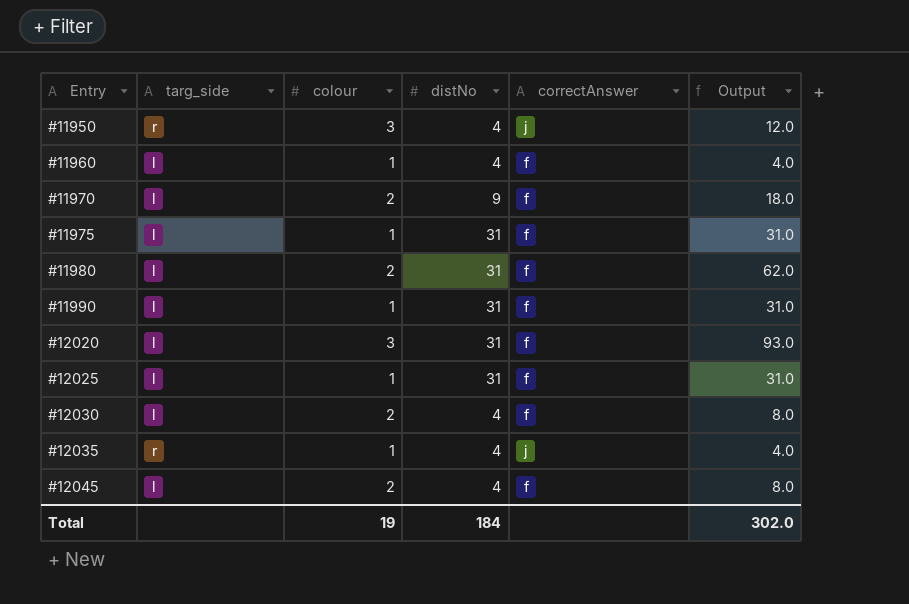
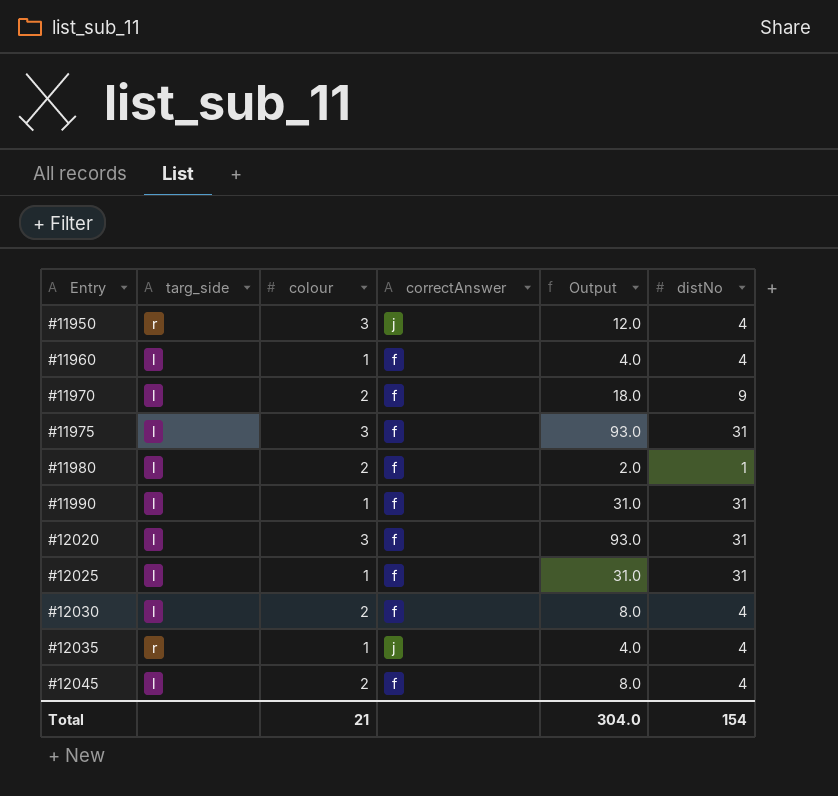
column distNo | position: 4 -> 6
#11975 | colour: 1 -> 3
#11975 | Output: 31.0 -> 93.0
#11980 | Output: 62.0 -> 2.0
#11980 | distNo: 31 -> 1
Total | colour: 19 -> 21
Total | Output: 302.0 -> 304.0
Total | distNo: 184 -> 154

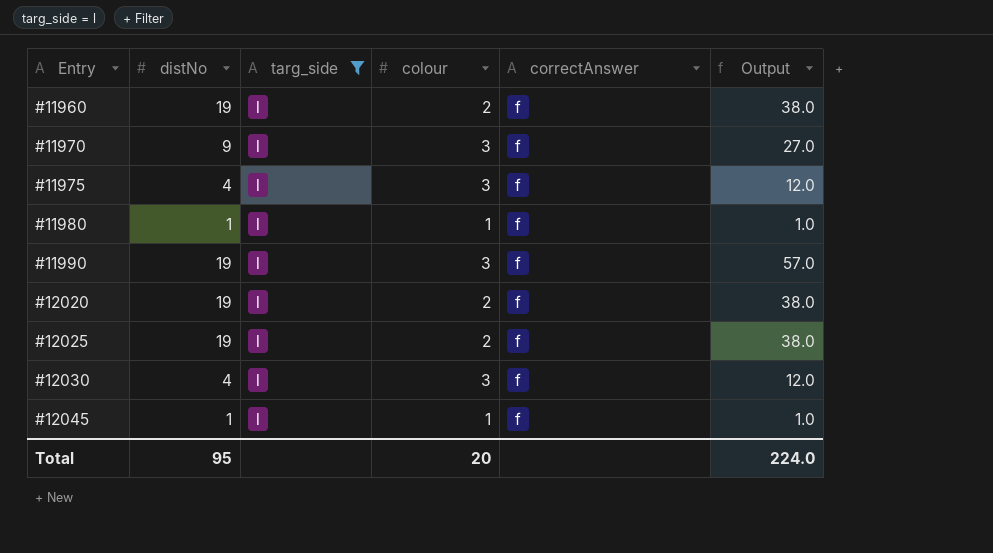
filter: none -> targ_side = l
column distNo | position: 6 -> 2
#11960 | distNo: 4 -> 19
#11960 | colour: 1 -> 2
#11960 | Output: 4.0 -> 38.0
#11970 | colour: 2 -> 3
#11970 | Output: 18.0 -> 27.0
#11975 | distNo: 31 -> 4
#11975 | Output: 93.0 -> 12.0
#11980 | colour: 2 -> 1
#11980 | Output: 2.0 -> 1.0
#11990 | distNo: 31 -> 19
#11990 | colour: 1 -> 3
#11990 | Output: 31.0 -> 57.0
#12020 | distNo: 31 -> 19
#12020 | colour: 3 -> 2
#12020 | Output: 93.0 -> 38.0
#12025 | distNo: 31 -> 19
#12025 | colour: 1 -> 2
#12025 | Output: 31.0 -> 38.0
#12030 | colour: 2 -> 3
#12030 | Output: 8.0 -> 12.0
#12045 | distNo: 4 -> 1
#12045 | colour: 2 -> 1
#12045 | Output: 8.0 -> 1.0
Total | distNo: 154 -> 95
Total | colour: 21 -> 20
Total | Output: 304.0 -> 224.0

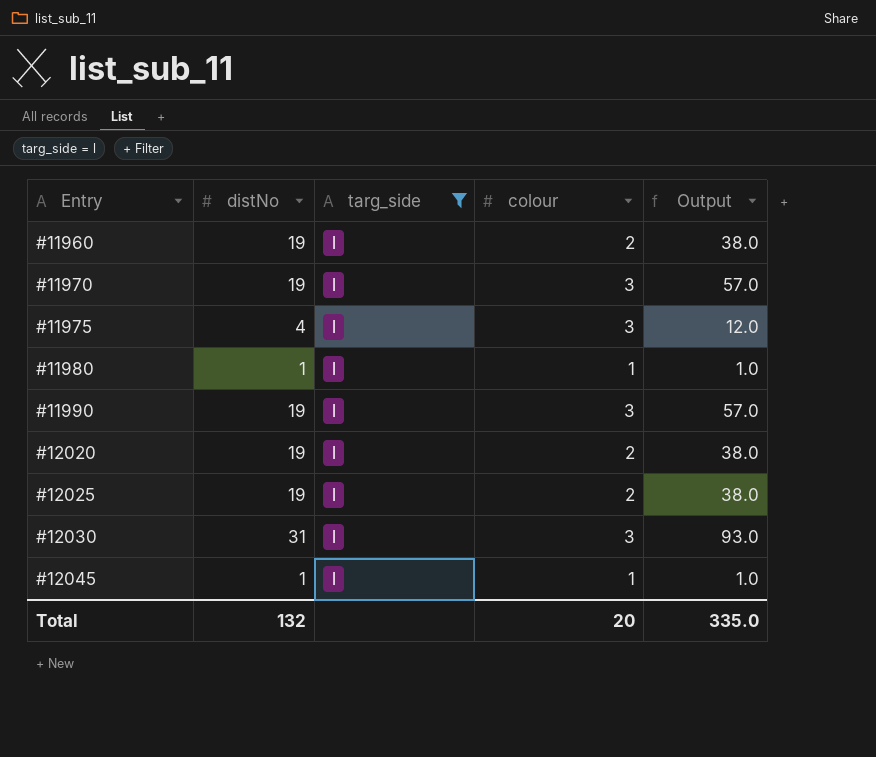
column correctAnswer | position: 5 -> none
#11970 | distNo: 9 -> 19
#11970 | Output: 27.0 -> 57.0
#12030 | distNo: 4 -> 31
#12030 | Output: 12.0 -> 93.0
Total | distNo: 95 -> 132
Total | Output: 224.0 -> 335.0

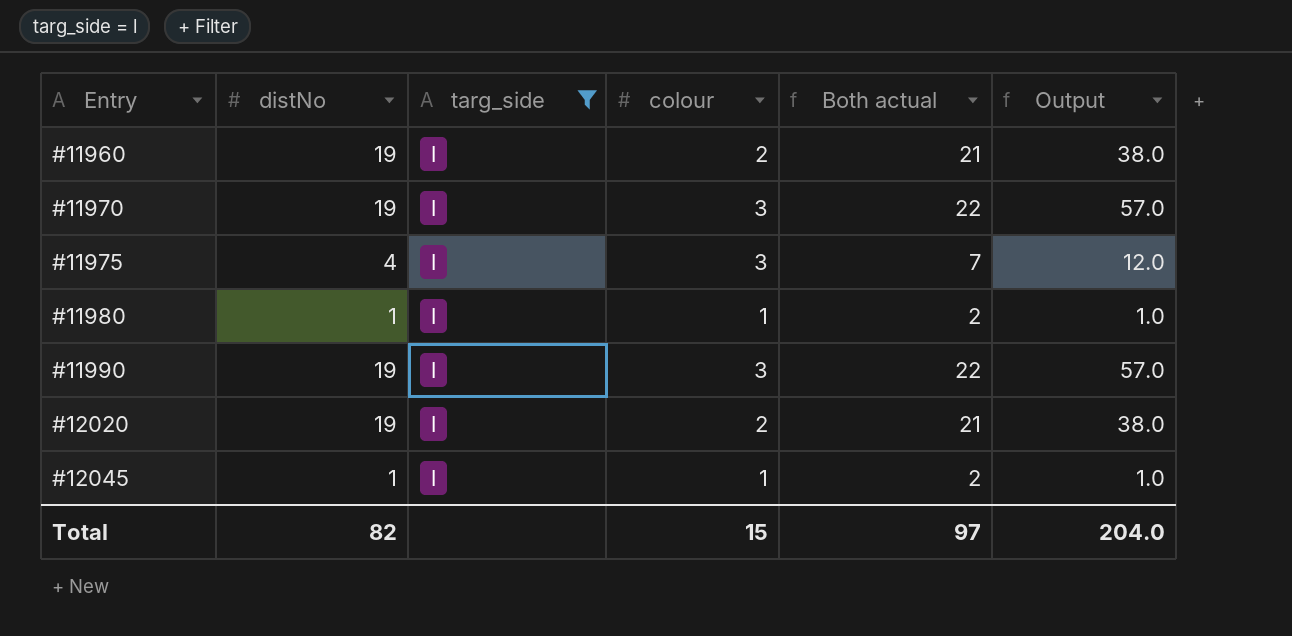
column Both actual | formula: none -> [distNo] + [colour]
row #12025: 19 | l | 2 | 38.0 -> none
row #12030: 31 | l | 3 | 93.0 -> none
Total | distNo: 132 -> 82
Total | colour: 20 -> 15
Total | Output: 335.0 -> 204.0

